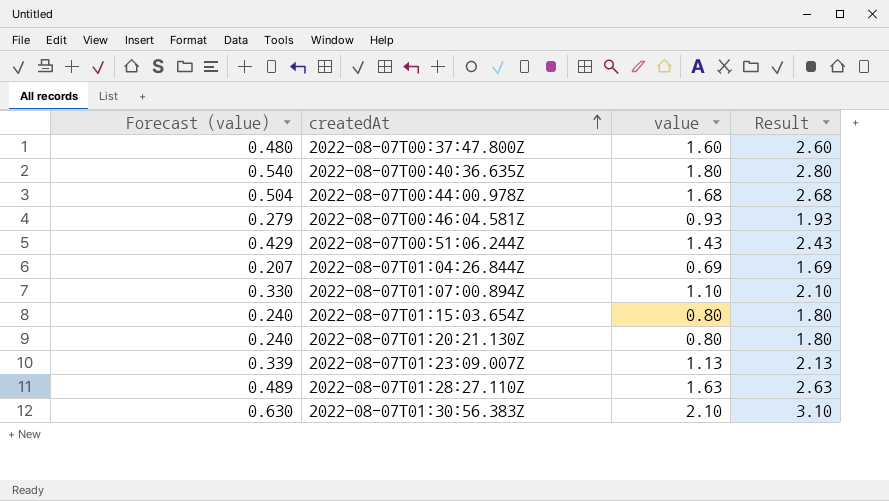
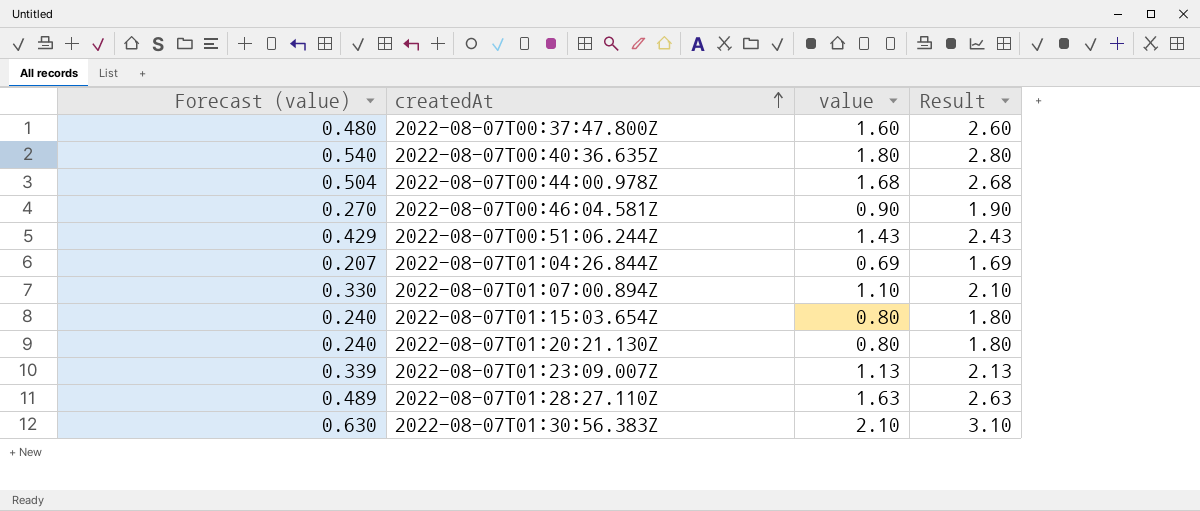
2022-08-07T00:46:04.581Z | Forecast (value): 0.279 -> 0.270
2022-08-07T00:46:04.581Z | value: 0.93 -> 0.90
2022-08-07T00:46:04.581Z | Result: 1.93 -> 1.90

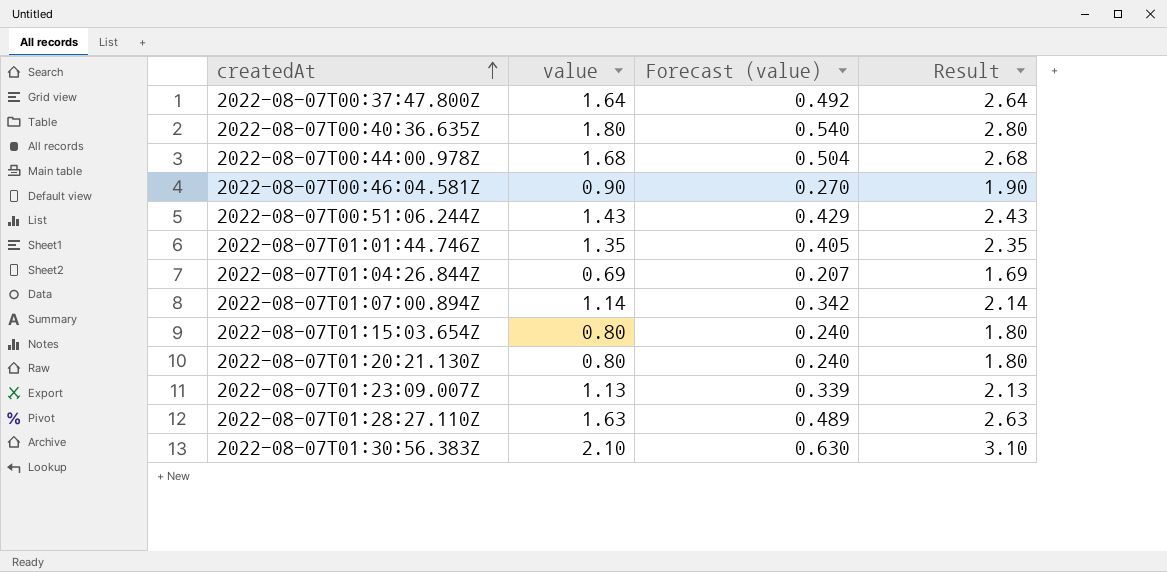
column Forecast (value) | position: 1 -> 3
2022-08-07T00:37:47.800Z | value: 1.60 -> 1.64
2022-08-07T00:37:47.800Z | Forecast (value): 0.480 -> 0.492
2022-08-07T00:37:47.800Z | Result: 2.60 -> 2.64
row 2022-08-07T01:01:44.746Z: none -> 1.35 | 0.405 | 2.35
2022-08-07T01:07:00.894Z | value: 1.10 -> 1.14
2022-08-07T01:07:00.894Z | Forecast (value): 0.330 -> 0.342
2022-08-07T01:07:00.894Z | Result: 2.10 -> 2.14

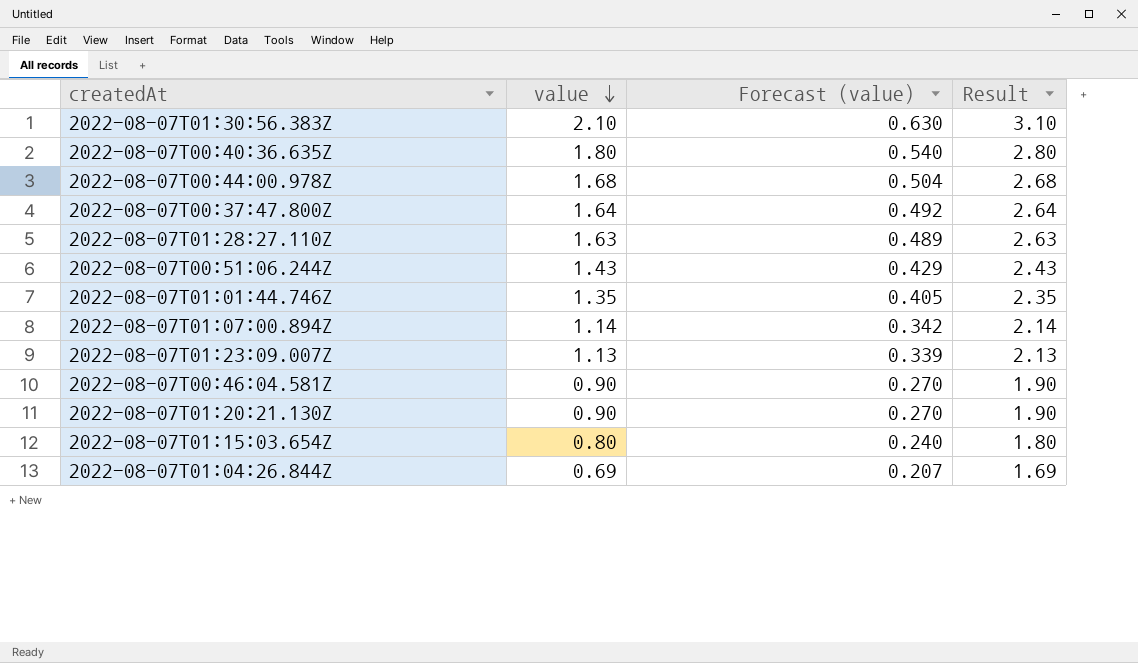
row order: createdAt ascending -> value descending
2022-08-07T01:20:21.130Z | value: 0.80 -> 0.90
2022-08-07T01:20:21.130Z | Forecast (value): 0.240 -> 0.270
2022-08-07T01:20:21.130Z | Result: 1.80 -> 1.90

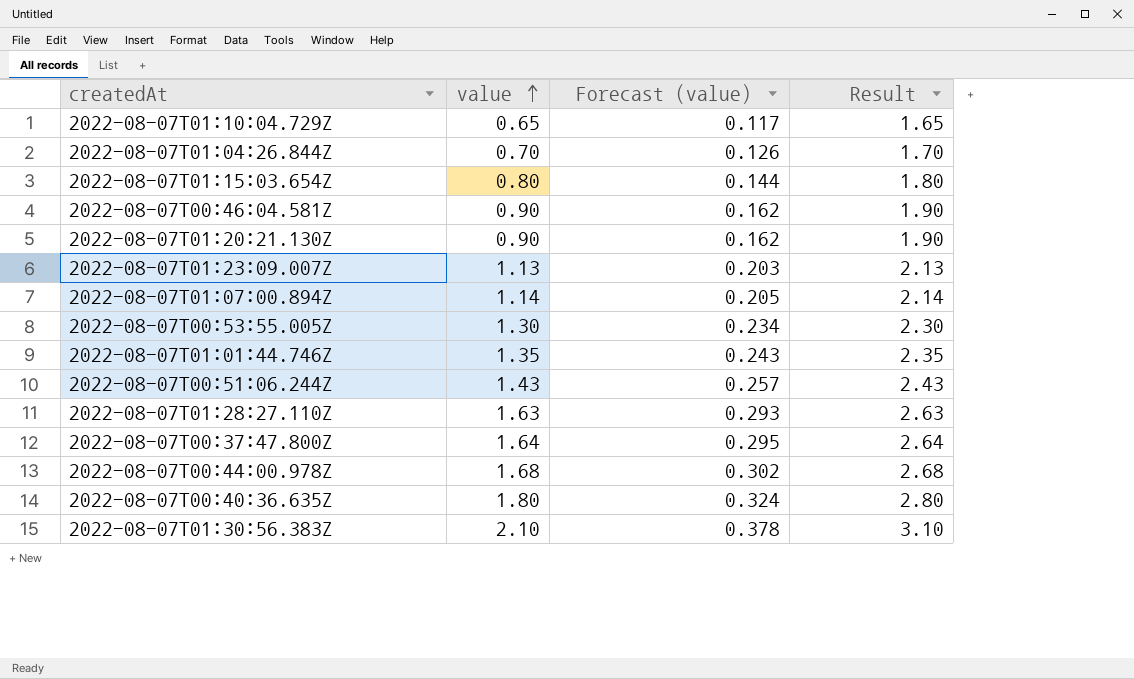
row order: value descending -> value ascending
column Forecast (value) | formula: [value] * 0.3 -> [value] * 0.18
row 2022-08-07T01:10:04.729Z: none -> 0.65 | 0.117 | 1.65
2022-08-07T01:04:26.844Z | value: 0.69 -> 0.70
2022-08-07T01:04:26.844Z | Result: 1.69 -> 1.70
row 2022-08-07T00:53:55.005Z: none -> 1.30 | 0.234 | 2.30

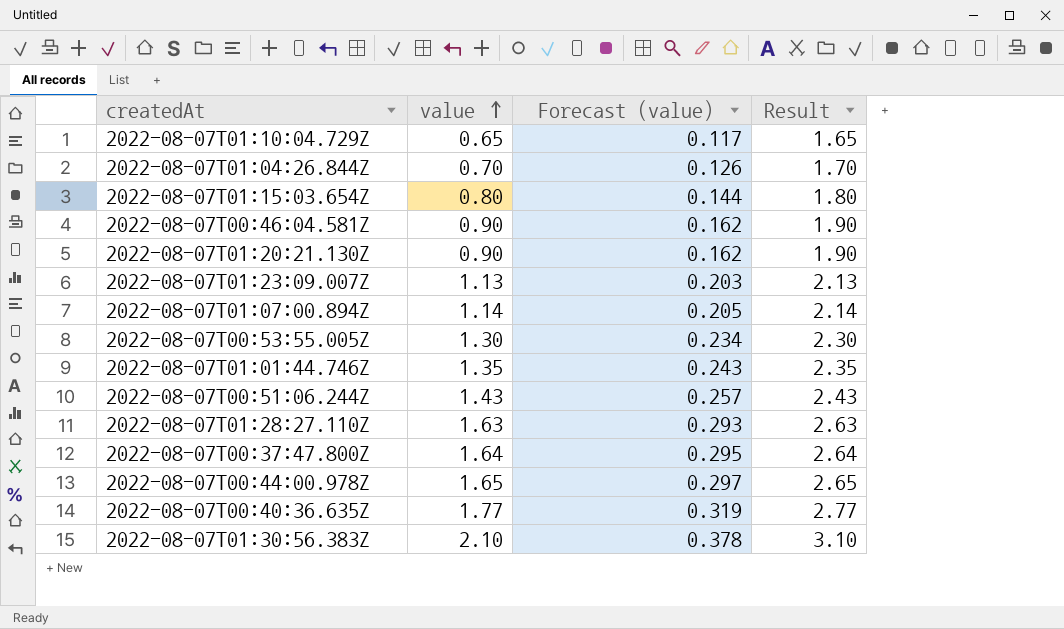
2022-08-07T00:44:00.978Z | value: 1.68 -> 1.65
2022-08-07T00:44:00.978Z | Forecast (value): 0.302 -> 0.297
2022-08-07T00:44:00.978Z | Result: 2.68 -> 2.65
2022-08-07T00:40:36.635Z | value: 1.80 -> 1.77
2022-08-07T00:40:36.635Z | Forecast (value): 0.324 -> 0.319
2022-08-07T00:40:36.635Z | Result: 2.80 -> 2.77

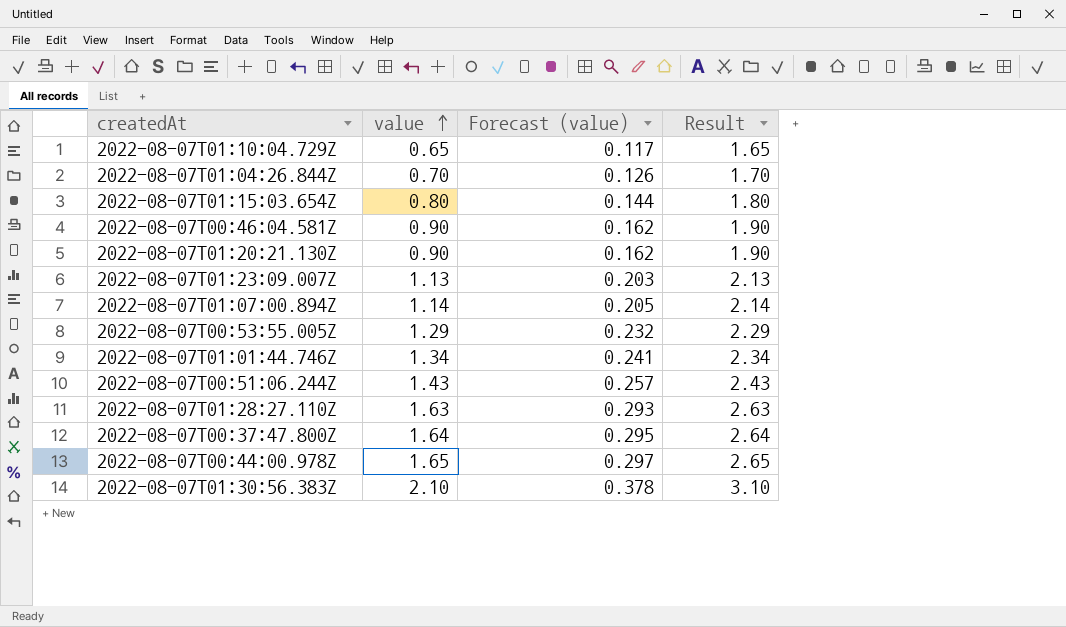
row 2022-08-07T00:40:36.635Z: 1.77 | 0.319 | 2.77 -> none
2022-08-07T00:53:55.005Z | value: 1.30 -> 1.29
2022-08-07T00:53:55.005Z | Forecast (value): 0.234 -> 0.232
2022-08-07T00:53:55.005Z | Result: 2.30 -> 2.29
2022-08-07T01:01:44.746Z | value: 1.35 -> 1.34
2022-08-07T01:01:44.746Z | Forecast (value): 0.243 -> 0.241
2022-08-07T01:01:44.746Z | Result: 2.35 -> 2.34

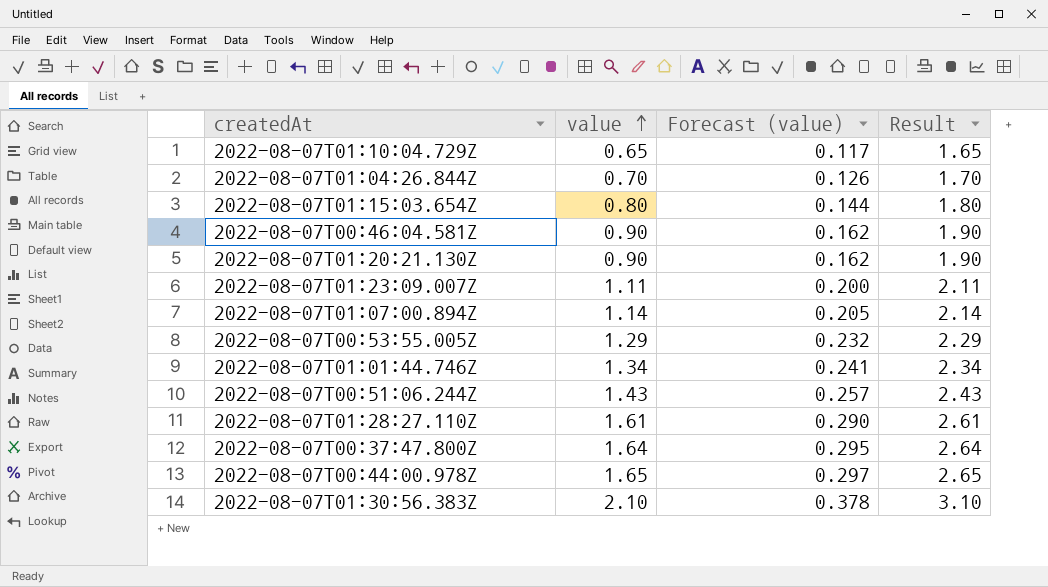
2022-08-07T01:23:09.007Z | value: 1.13 -> 1.11
2022-08-07T01:23:09.007Z | Forecast (value): 0.203 -> 0.200
2022-08-07T01:23:09.007Z | Result: 2.13 -> 2.11
2022-08-07T01:28:27.110Z | value: 1.63 -> 1.61
2022-08-07T01:28:27.110Z | Forecast (value): 0.293 -> 0.290
2022-08-07T01:28:27.110Z | Result: 2.63 -> 2.61

